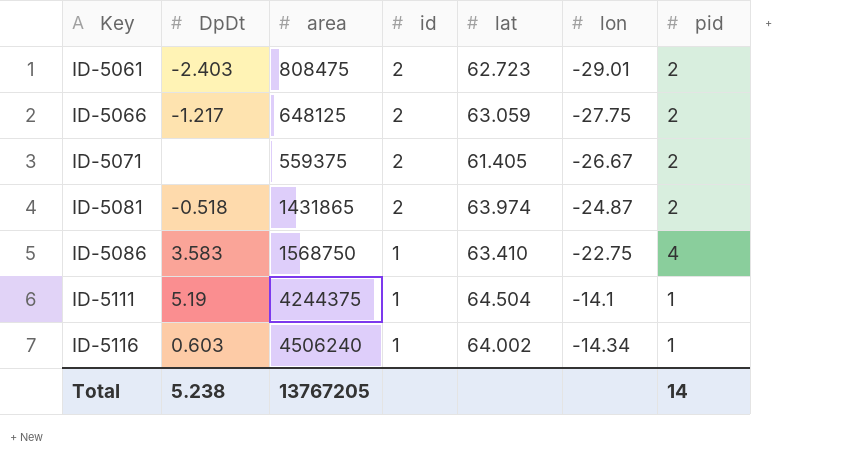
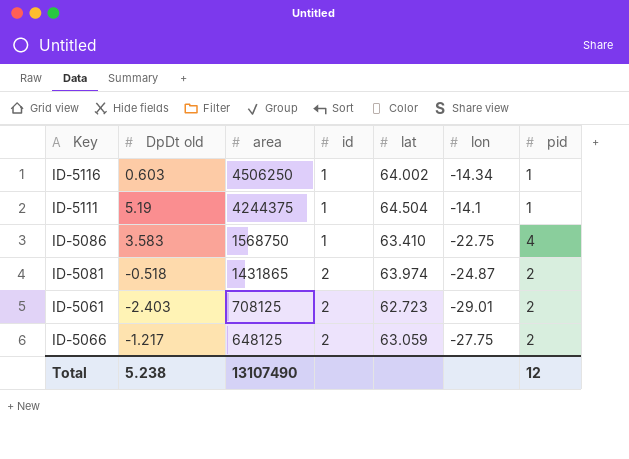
row order: Key ascending -> area descending
column name: DpDt -> DpDt old
row ID-5071: none | 559375 | 2 | 61.405 | -26.67 | 2 -> none
ID-5116 | area: 4506240 -> 4506250
ID-5061 | area: 808475 -> 708125
Total | area: 13767205 -> 13107490
Total | pid: 14 -> 12

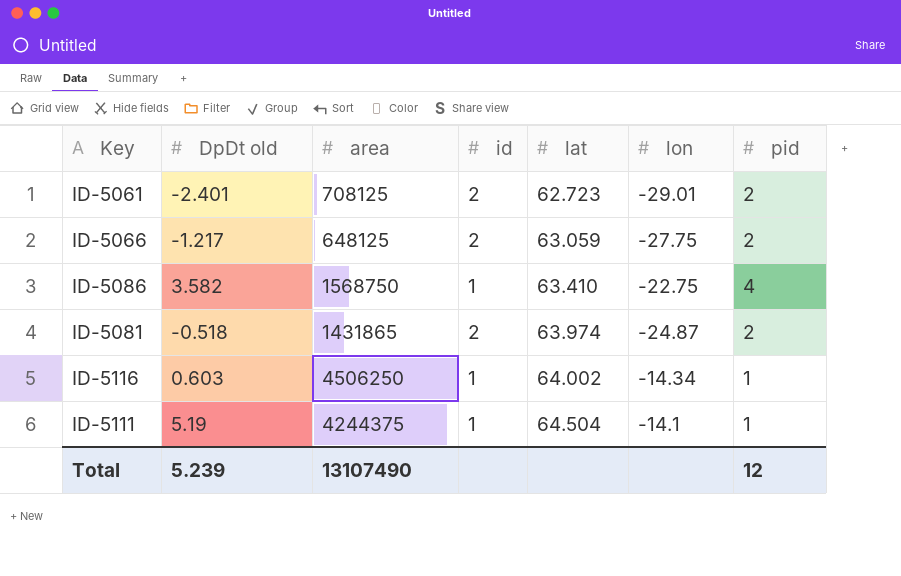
row order: area descending -> lat ascending
ID-5061 | DpDt old: -2.403 -> -2.401
ID-5086 | DpDt old: 3.583 -> 3.582
Total | DpDt old: 5.238 -> 5.239

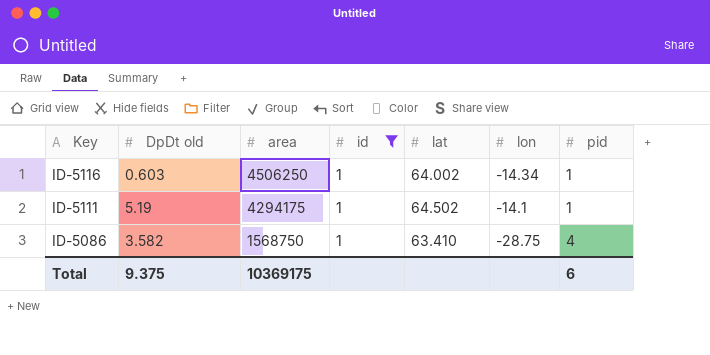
filter: none -> id = 1
row order: lat ascending -> Key descending
ID-5111 | area: 4244375 -> 4294175
ID-5111 | lat: 64.504 -> 64.502
ID-5086 | lon: -22.75 -> -28.75
Total | DpDt old: 5.239 -> 9.375
Total | area: 13107490 -> 10369175
Total | pid: 12 -> 6

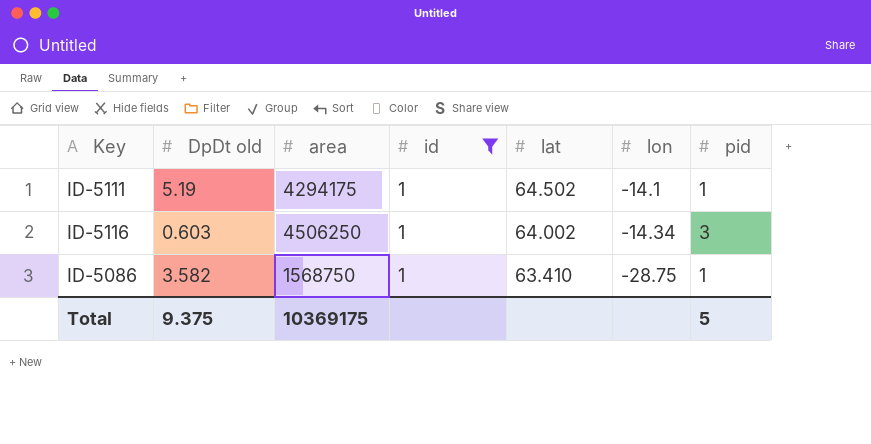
row order: Key descending -> lat descending
ID-5116 | pid: 1 -> 3
ID-5086 | pid: 4 -> 1
Total | pid: 6 -> 5

